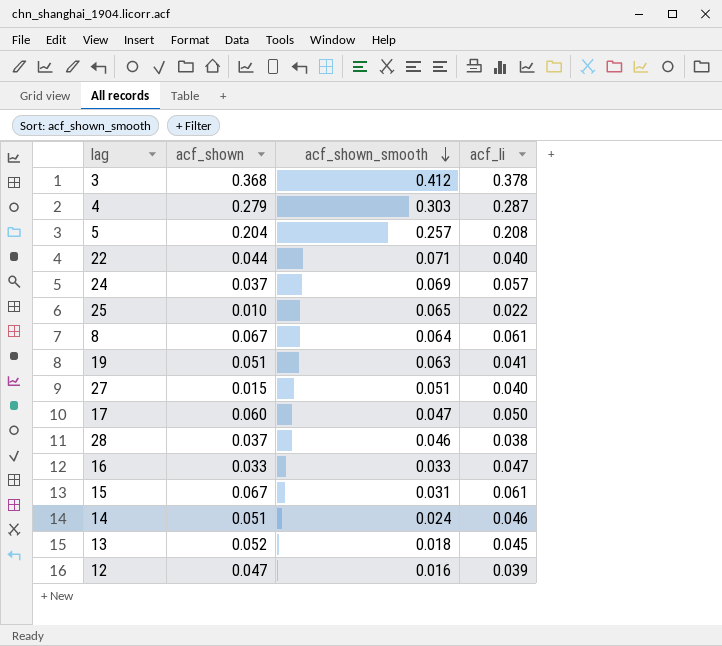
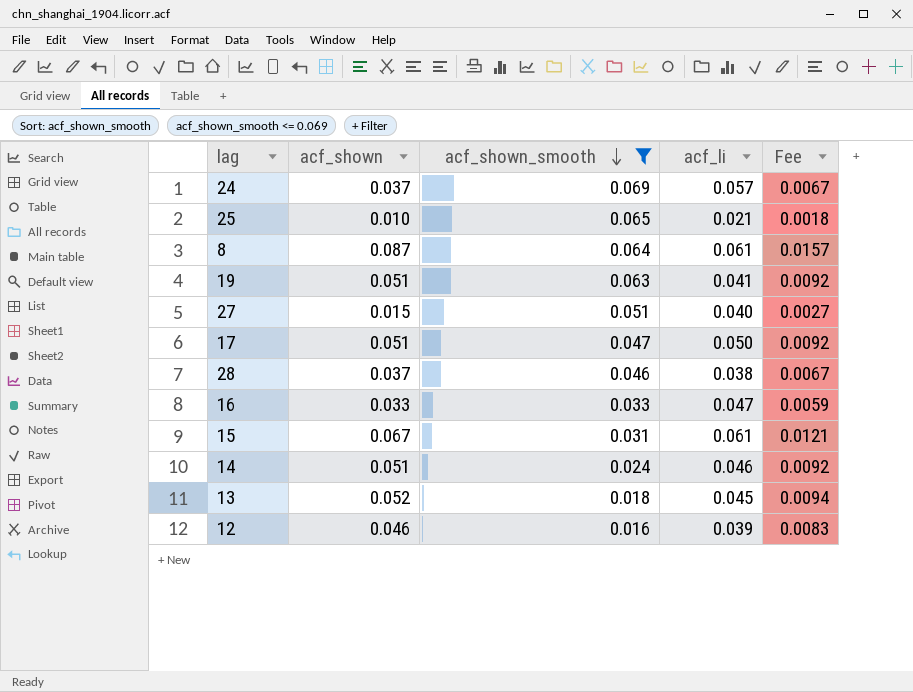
filter: none -> acf_shown_smooth <= 0.069
column Fee | formula: none -> [acf_shown] * 0.18
25 | acf_li: 0.022 -> 0.021
8 | acf_shown: 0.067 -> 0.087
17 | acf_shown: 0.060 -> 0.051
12 | acf_shown: 0.047 -> 0.046

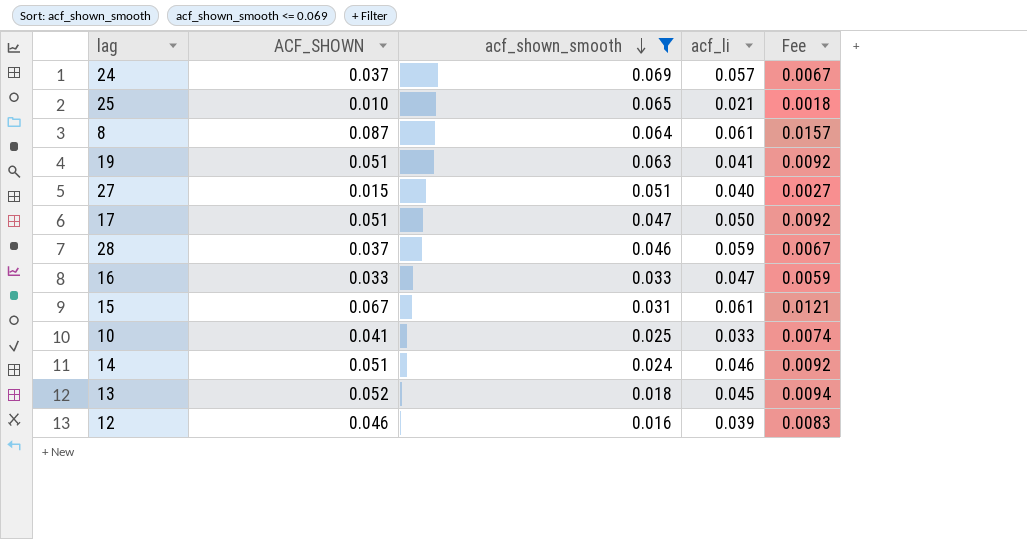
column name: acf_shown -> ACF_SHOWN
28 | acf_li: 0.038 -> 0.059
row 10: none -> 0.041 | 0.025 | 0.033 | 0.0074

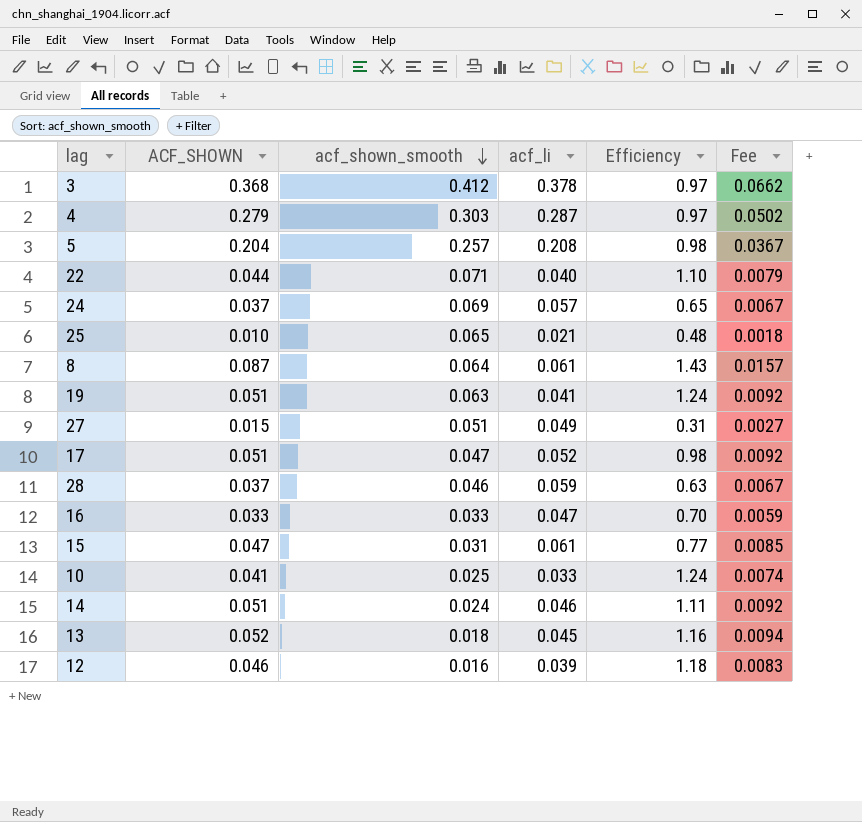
filter: acf_shown_smooth <= 0.069 -> none
column Efficiency | formula: none -> [ACF_SHOWN] / [acf_li]
27 | acf_li: 0.040 -> 0.049
17 | acf_li: 0.050 -> 0.052
15 | ACF_SHOWN: 0.067 -> 0.047
15 | Fee: 0.0121 -> 0.0085

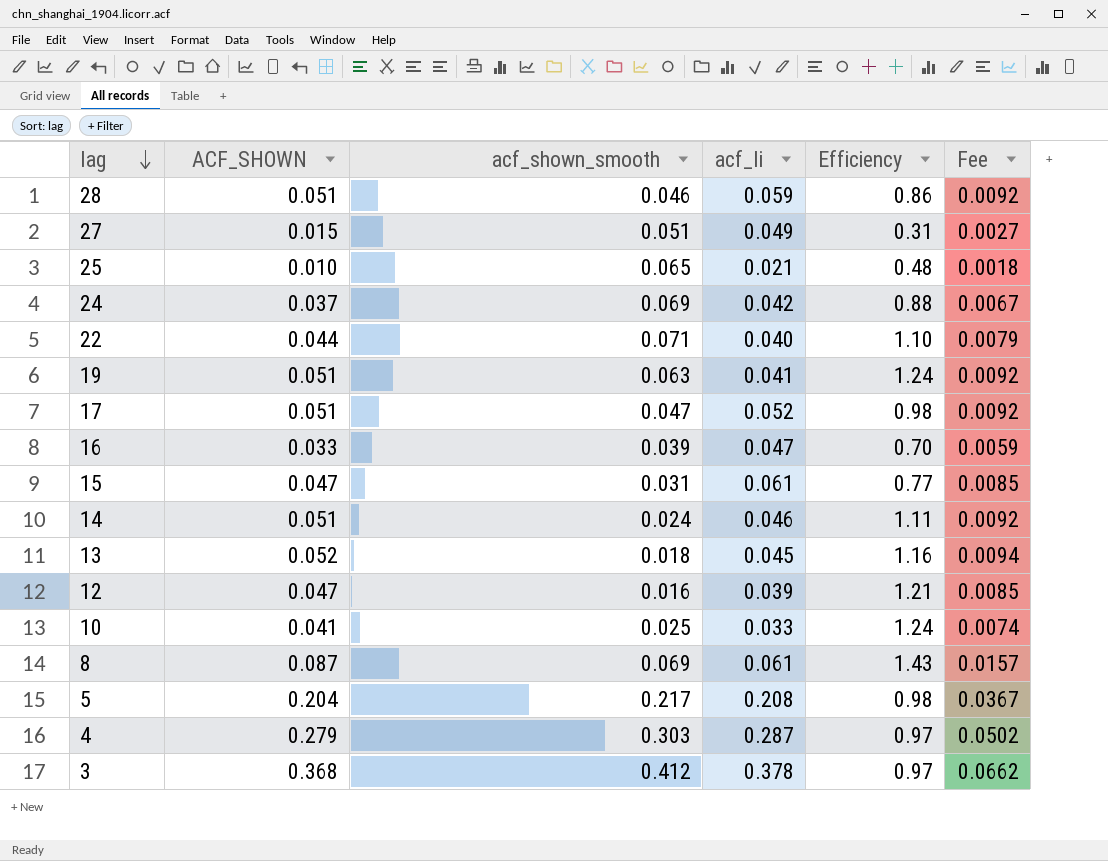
row order: acf_shown_smooth descending -> lag descending
28 | ACF_SHOWN: 0.037 -> 0.051
28 | Efficiency: 0.63 -> 0.86
28 | Fee: 0.0067 -> 0.0092
24 | acf_li: 0.057 -> 0.042
24 | Efficiency: 0.65 -> 0.88
16 | acf_shown_smooth: 0.033 -> 0.039
12 | ACF_SHOWN: 0.046 -> 0.047
12 | Efficiency: 1.18 -> 1.21
12 | Fee: 0.0083 -> 0.0085
8 | acf_shown_smooth: 0.064 -> 0.069
5 | acf_shown_smooth: 0.257 -> 0.217

